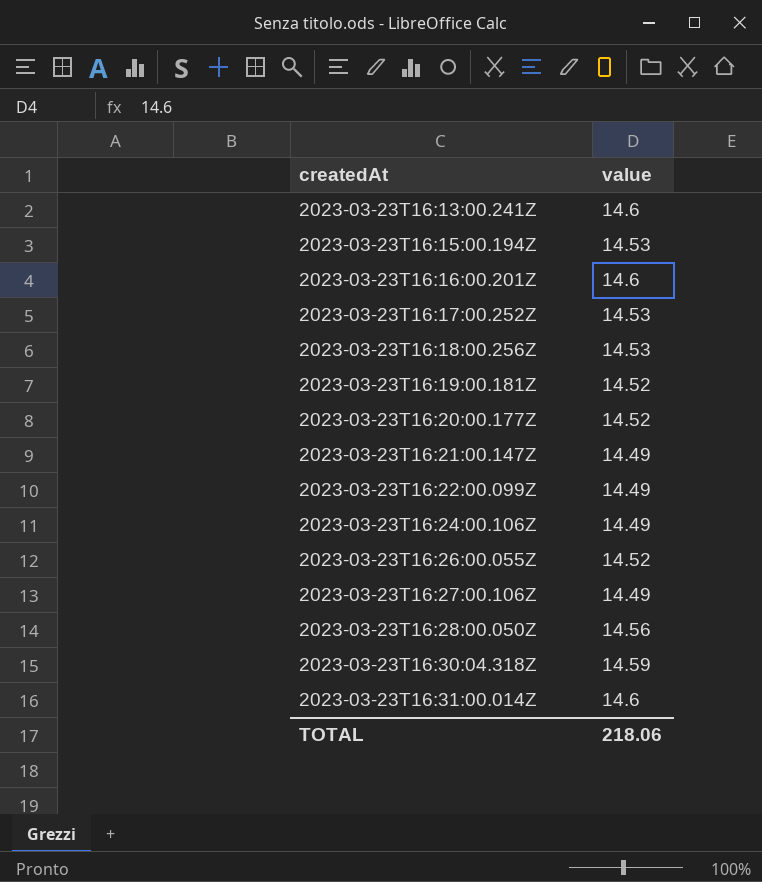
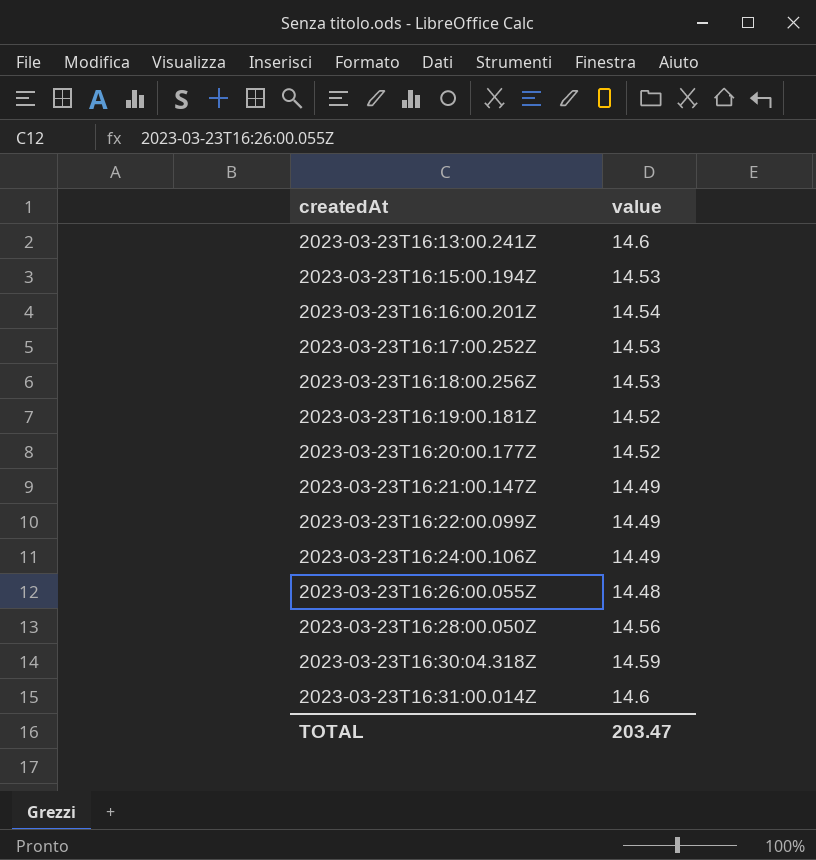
row 2023-03-23T16:27:00.106Z: 14.49 -> none
2023-03-23T16:16:00.201Z | value: 14.6 -> 14.54
2023-03-23T16:26:00.055Z | value: 14.52 -> 14.48
TOTAL | value: 218.06 -> 203.47

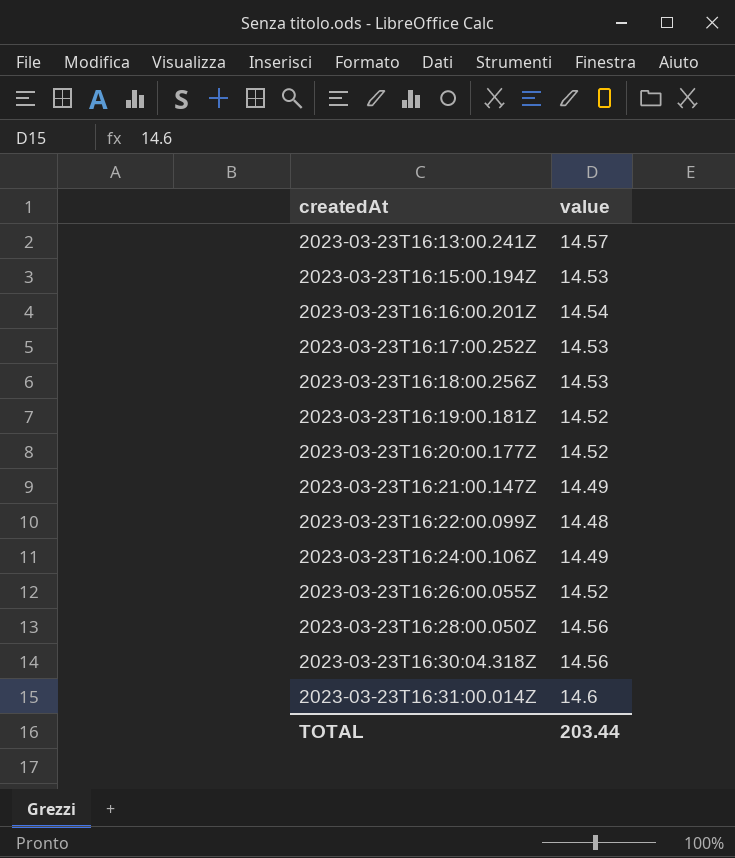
2023-03-23T16:13:00.241Z | value: 14.6 -> 14.57
2023-03-23T16:22:00.099Z | value: 14.49 -> 14.48
2023-03-23T16:26:00.055Z | value: 14.48 -> 14.52
2023-03-23T16:30:04.318Z | value: 14.59 -> 14.56
TOTAL | value: 203.47 -> 203.44

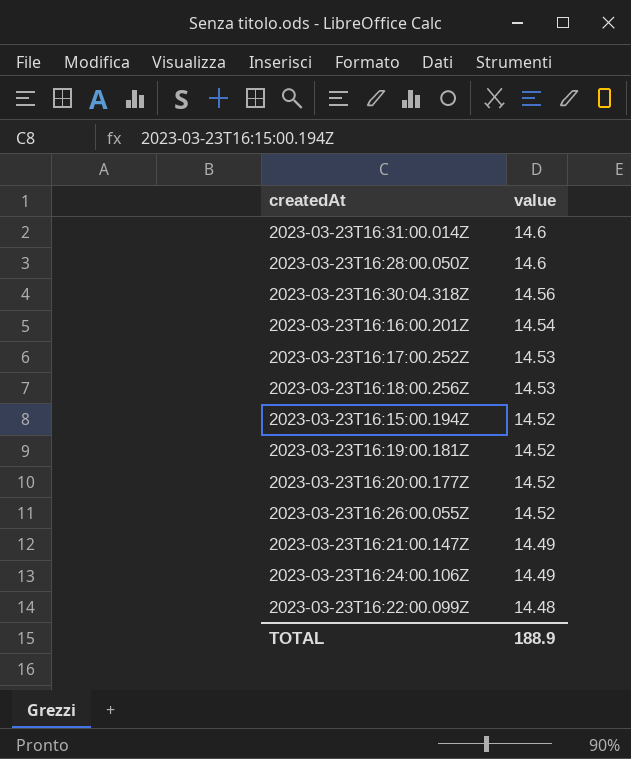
row order: createdAt ascending -> value descending
row 2023-03-23T16:13:00.241Z: 14.57 -> none
2023-03-23T16:28:00.050Z | value: 14.56 -> 14.6
2023-03-23T16:15:00.194Z | value: 14.53 -> 14.52
TOTAL | value: 203.44 -> 188.9

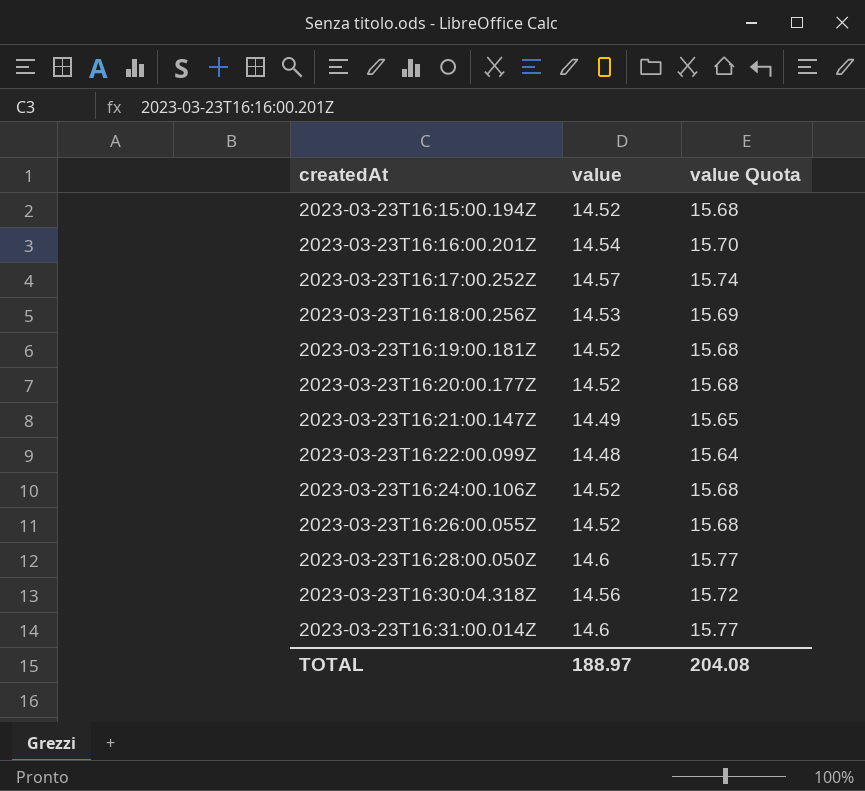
row order: value descending -> createdAt ascending
column value Quota | formula: none -> [value] * 1.08
2023-03-23T16:17:00.252Z | value: 14.53 -> 14.57
2023-03-23T16:24:00.106Z | value: 14.49 -> 14.52
TOTAL | value: 188.9 -> 188.97

